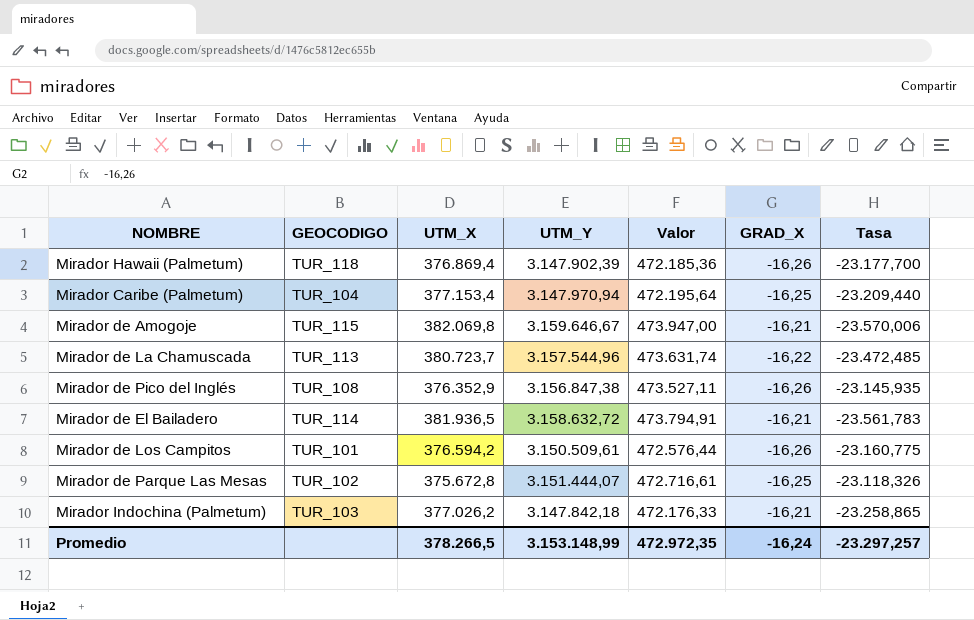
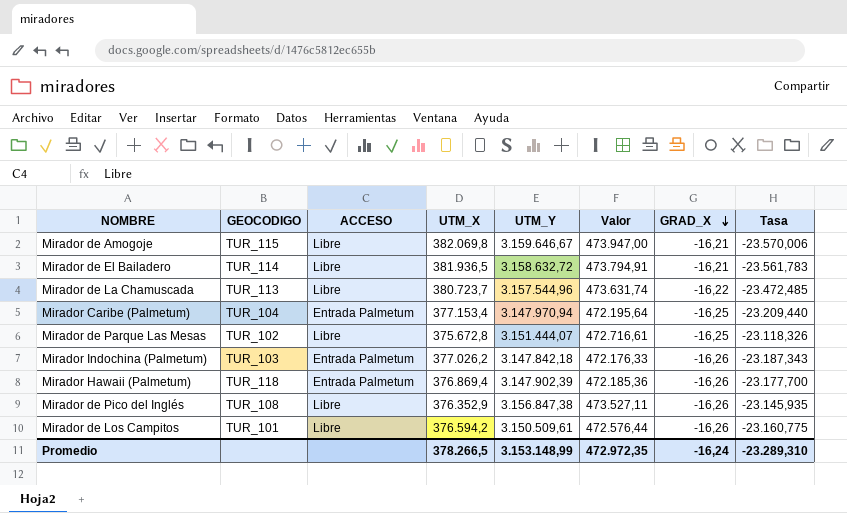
row order: none -> GRAD_X descending
column ACCESO | position: none -> 3
Mirador Indochina (Palmetum) | GRAD_X: -16,21 -> -16,26
Mirador Indochina (Palmetum) | Tasa: -23.258,865 -> -23.187,343
Promedio | Tasa: -23.297,257 -> -23.289,310

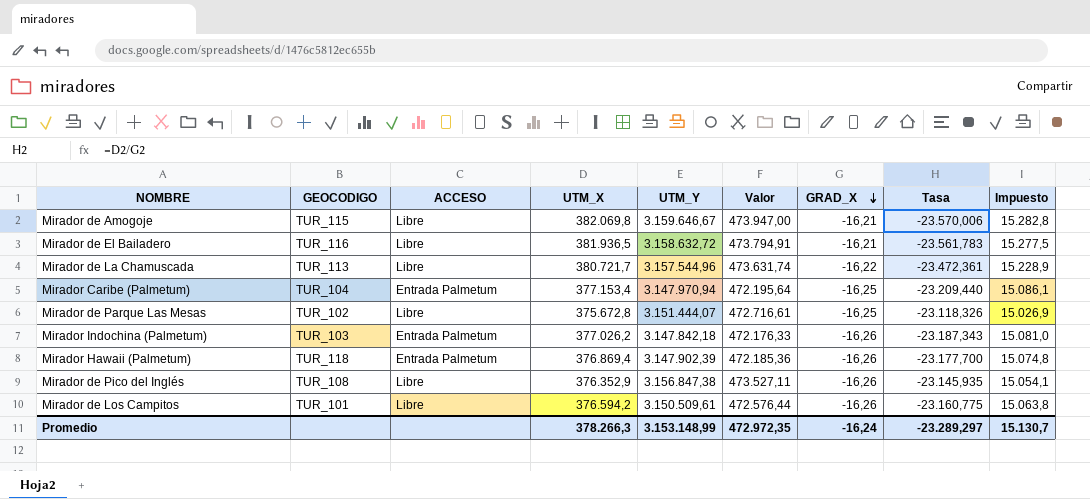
column Impuesto | formula: none -> [UTM_X] * 0,04
Mirador de El Bailadero | GEOCODIGO: TUR_114 -> TUR_116
Mirador de La Chamuscada | UTM_X: 380.723,7 -> 380.721,7
Mirador de La Chamuscada | Tasa: -23.472,485 -> -23.472,361
Promedio | UTM_X: 378.266,5 -> 378.266,3
Promedio | Tasa: -23.289,310 -> -23.289,297

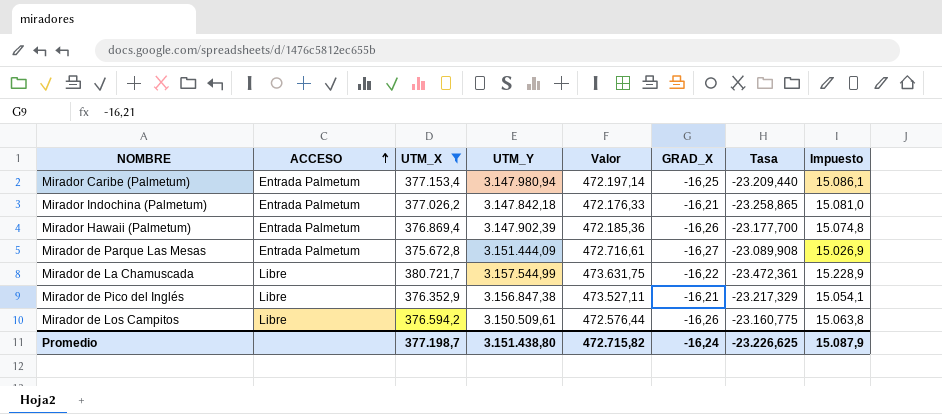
filter: none -> UTM_X <= 380.721,7
row order: GRAD_X descending -> ACCESO ascending
column GEOCODIGO | position: 2 -> none
Mirador Caribe (Palmetum) | UTM_Y: 3.147.970,94 -> 3.147.980,94
Mirador Caribe (Palmetum) | Valor: 472.195,64 -> 472.197,14
Mirador Indochina (Palmetum) | GRAD_X: -16,26 -> -16,21
Mirador Indochina (Palmetum) | Tasa: -23.187,343 -> -23.258,865
Mirador de Parque Las Mesas | ACCESO: Libre -> Entrada Palmetum
Mirador de Parque Las Mesas | UTM_Y: 3.151.444,07 -> 3.151.444,09
Mirador de Parque Las Mesas | GRAD_X: -16,25 -> -16,27
Mirador de Parque Las Mesas | Tasa: -23.118,326 -> -23.089,908
Mirador de La Chamuscada | UTM_Y: 3.157.544,96 -> 3.157.544,99
Mirador de La Chamuscada | Valor: 473.631,74 -> 473.631,75
Mirador de Pico del Inglés | GRAD_X: -16,26 -> -16,21
Mirador de Pico del Inglés | Tasa: -23.145,935 -> -23.217,329
Promedio | UTM_X: 378.266,3 -> 377.198,7
Promedio | UTM_Y: 3.153.148,99 -> 3.151.438,80
Promedio | Valor: 472.972,35 -> 472.715,82
Promedio | Tasa: -23.289,297 -> -23.226,625
Promedio | Impuesto: 15.130,7 -> 15.087,9

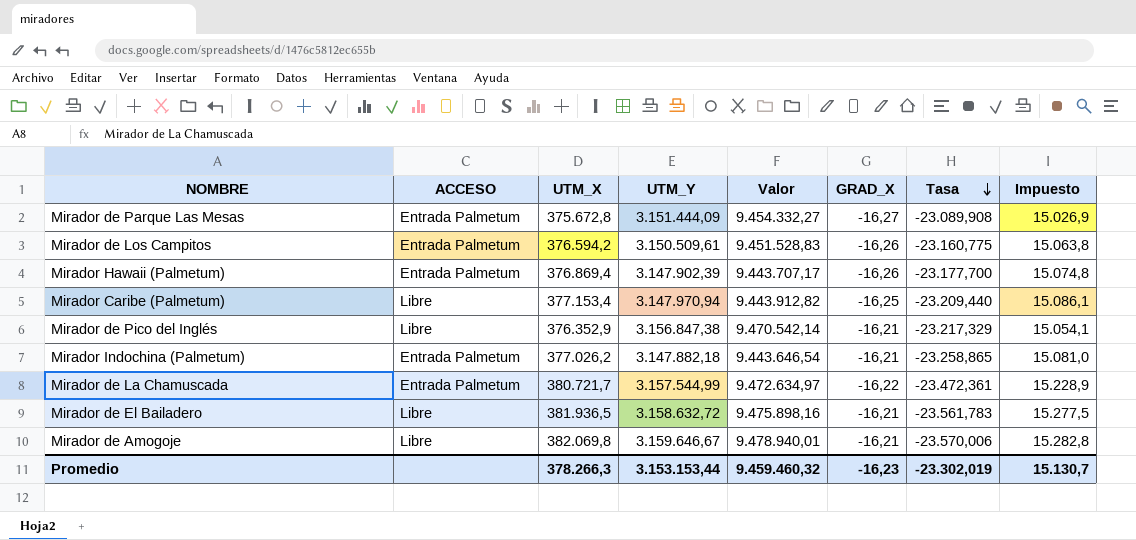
filter: UTM_X <= 380.721,7 -> none
row order: ACCESO ascending -> Tasa descending
column Valor | formula: [UTM_Y] * 0,15 -> [UTM_Y] * 3
Mirador de Los Campitos | ACCESO: Libre -> Entrada Palmetum
Mirador Caribe (Palmetum) | ACCESO: Entrada Palmetum -> Libre
Mirador Caribe (Palmetum) | UTM_Y: 3.147.980,94 -> 3.147.970,94
Mirador Indochina (Palmetum) | UTM_Y: 3.147.842,18 -> 3.147.882,18
Mirador de La Chamuscada | ACCESO: Libre -> Entrada Palmetum
Promedio | UTM_X: 377.198,7 -> 378.266,3
Promedio | UTM_Y: 3.151.438,80 -> 3.153.153,44
Promedio | Valor: 472.715,82 -> 9.459.460,32
Promedio | GRAD_X: -16,24 -> -16,23
Promedio | Tasa: -23.226,625 -> -23.302,019
Promedio | Impuesto: 15.087,9 -> 15.130,7

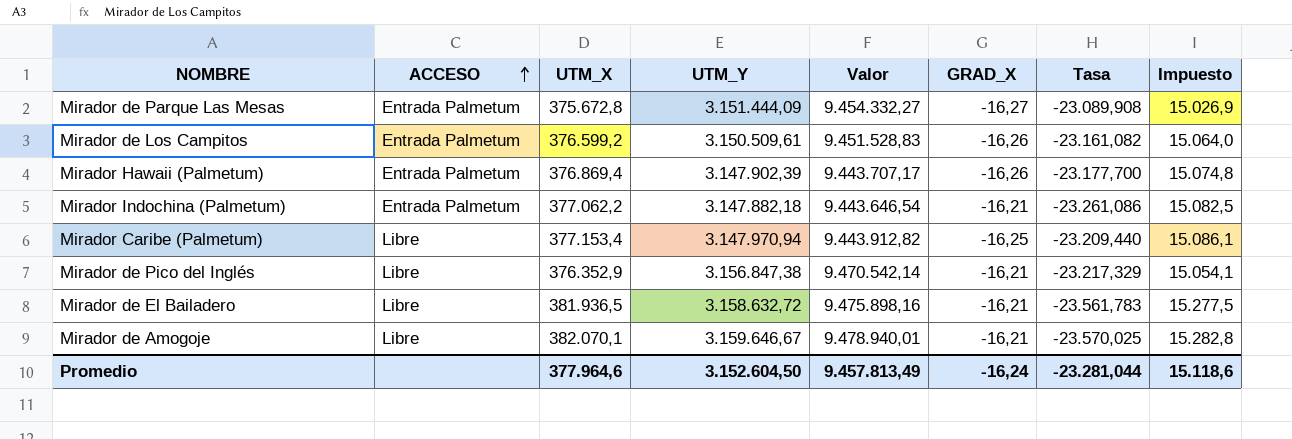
row order: Tasa descending -> ACCESO ascending
row Mirador de La Chamuscada: Entrada Palmetum | 380.721,7 | 3.157.544,99 | 9.472.634,97 | -16,22 | -23.472,361 | 15.228,9 -> none
Mirador de Los Campitos | UTM_X: 376.594,2 -> 376.599,2
Mirador de Los Campitos | Tasa: -23.160,775 -> -23.161,082
Mirador de Los Campitos | Impuesto: 15.063,8 -> 15.064,0
Mirador Indochina (Palmetum) | UTM_X: 377.026,2 -> 377.062,2
Mirador Indochina (Palmetum) | Tasa: -23.258,865 -> -23.261,086
Mirador Indochina (Palmetum) | Impuesto: 15.081,0 -> 15.082,5
Mirador de Amogoje | UTM_X: 382.069,8 -> 382.070,1
Mirador de Amogoje | Tasa: -23.570,006 -> -23.570,025
Promedio | UTM_X: 378.266,3 -> 377.964,6
Promedio | UTM_Y: 3.153.153,44 -> 3.152.604,50
Promedio | Valor: 9.459.460,32 -> 9.457.813,49
Promedio | GRAD_X: -16,23 -> -16,24
Promedio | Tasa: -23.302,019 -> -23.281,044
Promedio | Impuesto: 15.130,7 -> 15.118,6

